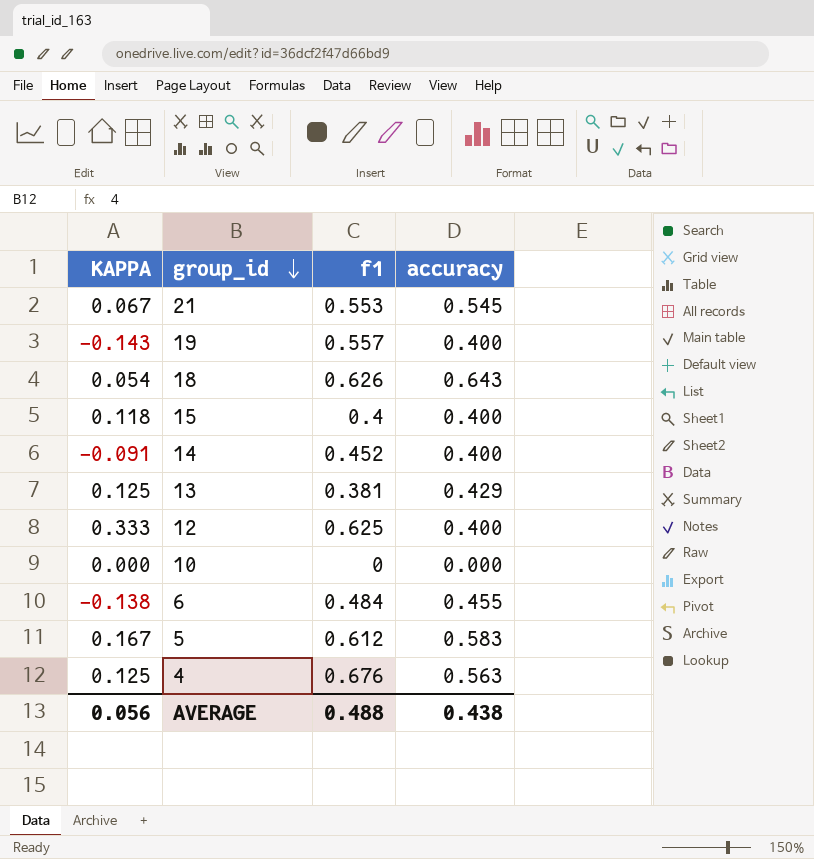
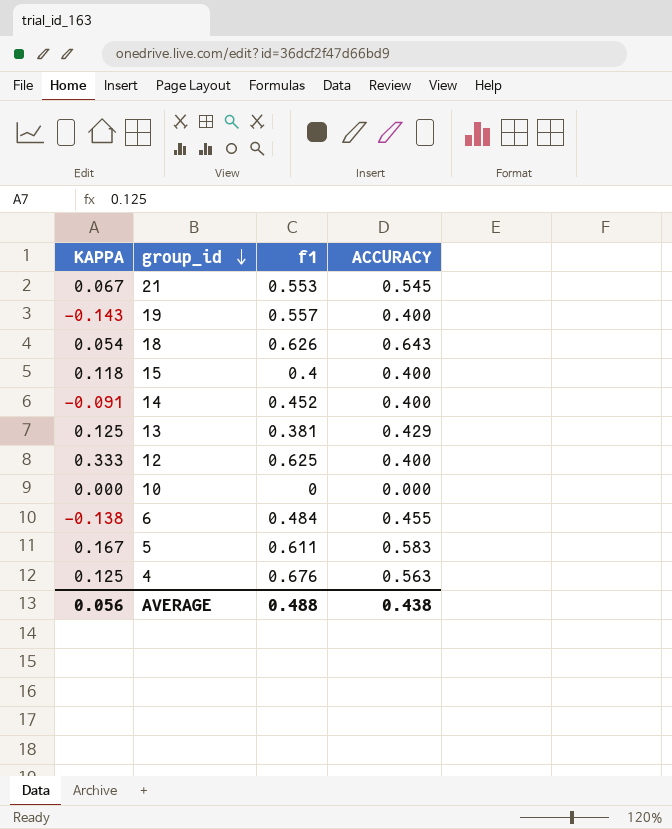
column name: accuracy -> ACCURACY
5 | f1: 0.612 -> 0.611

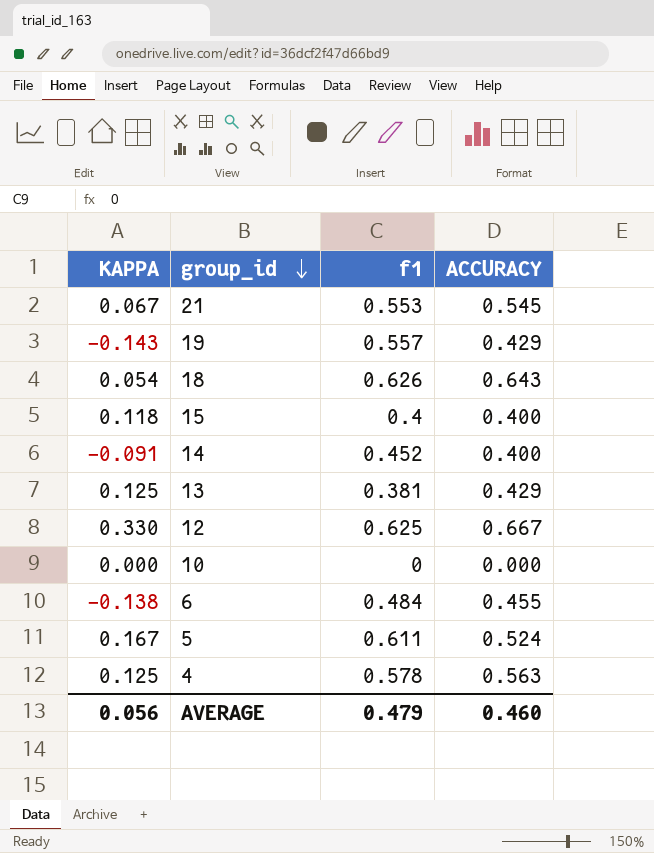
19 | ACCURACY: 0.400 -> 0.429
12 | KAPPA: 0.333 -> 0.330
12 | ACCURACY: 0.400 -> 0.667
5 | ACCURACY: 0.583 -> 0.524
4 | f1: 0.676 -> 0.578
AVERAGE | f1: 0.488 -> 0.479
AVERAGE | ACCURACY: 0.438 -> 0.460

